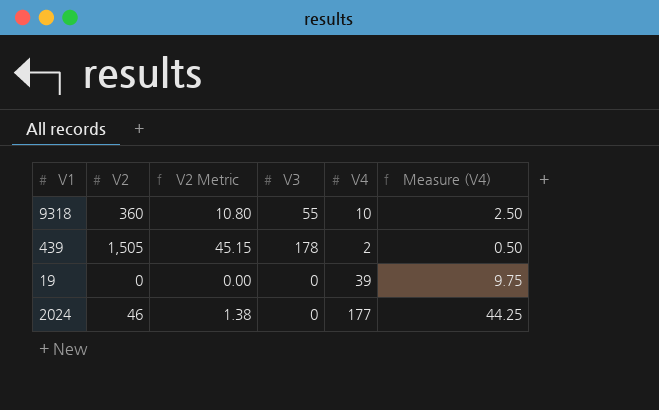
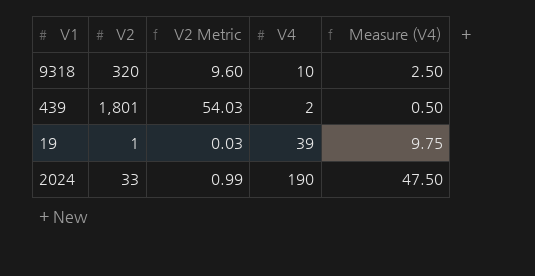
column V3 | position: 4 -> none
9318 | V2: 360 -> 320
9318 | V2 Metric: 10.80 -> 9.60
439 | V2: 1,505 -> 1,801
439 | V2 Metric: 45.15 -> 54.03
19 | V2: 0 -> 1
19 | V2 Metric: 0.00 -> 0.03
2024 | V2: 46 -> 33
2024 | V2 Metric: 1.38 -> 0.99
2024 | V4: 177 -> 190
2024 | Measure (V4): 44.25 -> 47.50

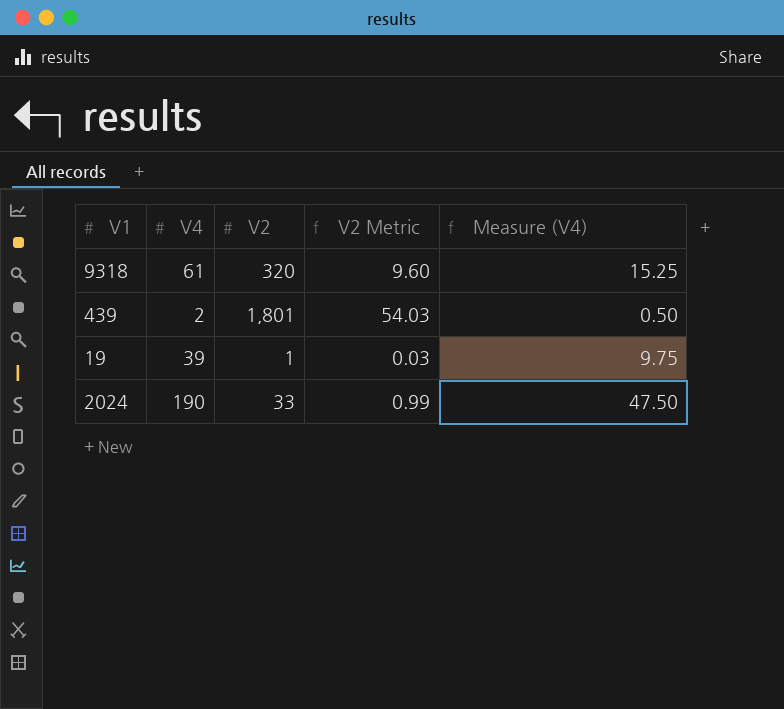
column V4 | position: 4 -> 2
9318 | V4: 10 -> 61
9318 | Measure (V4): 2.50 -> 15.25

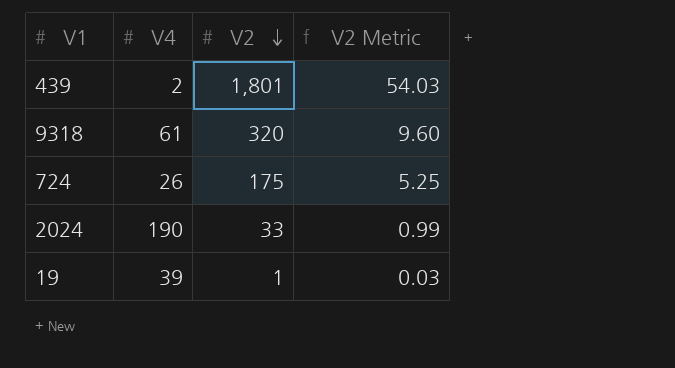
row order: none -> V2 descending
column Measure (V4) | formula: [V4] * 0.25 -> none
row 724: none -> 26 | 175 | 5.25

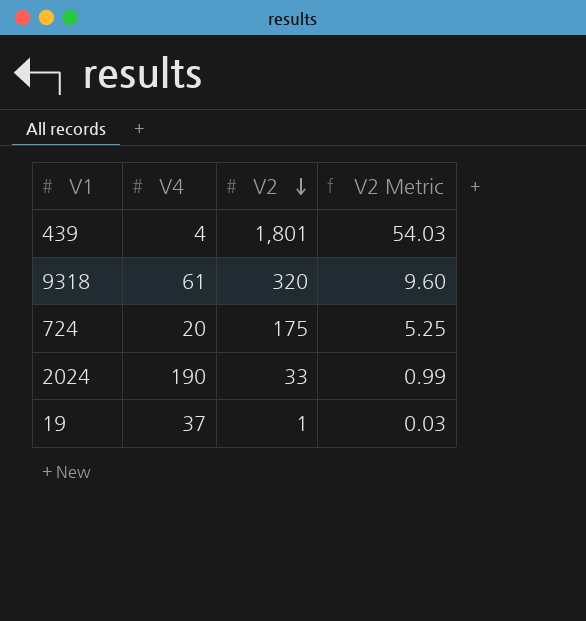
439 | V4: 2 -> 4
724 | V4: 26 -> 20
19 | V4: 39 -> 37

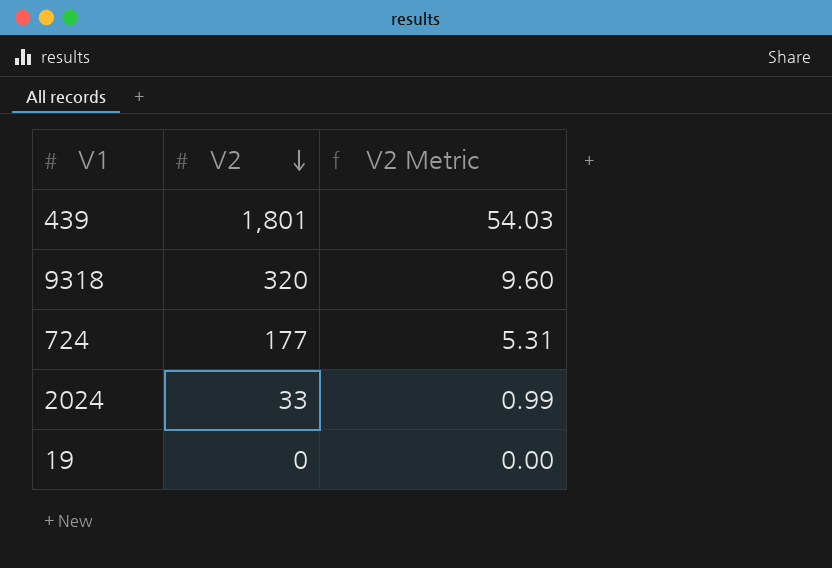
column V4 | position: 2 -> none
724 | V2: 175 -> 177
724 | V2 Metric: 5.25 -> 5.31
19 | V2: 1 -> 0
19 | V2 Metric: 0.03 -> 0.00

